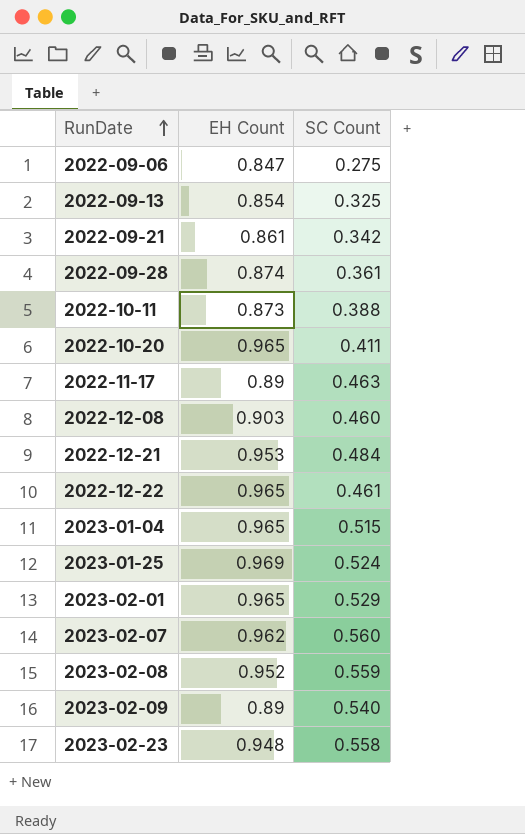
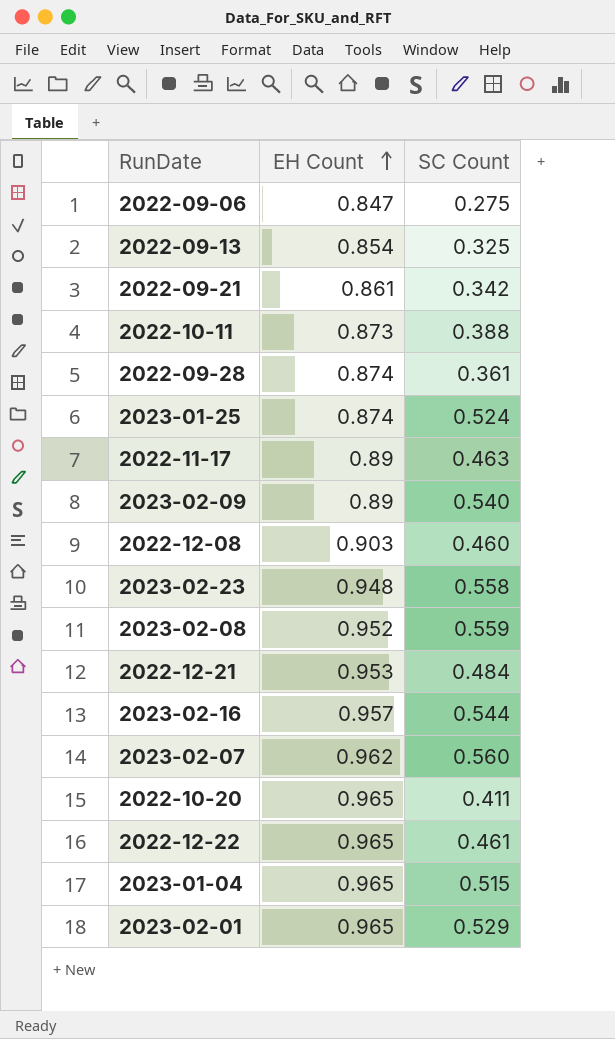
row order: RunDate ascending -> EH Count ascending
2023-01-25 | EH Count: 0.969 -> 0.874
row 2023-02-16: none -> 0.957 | 0.544

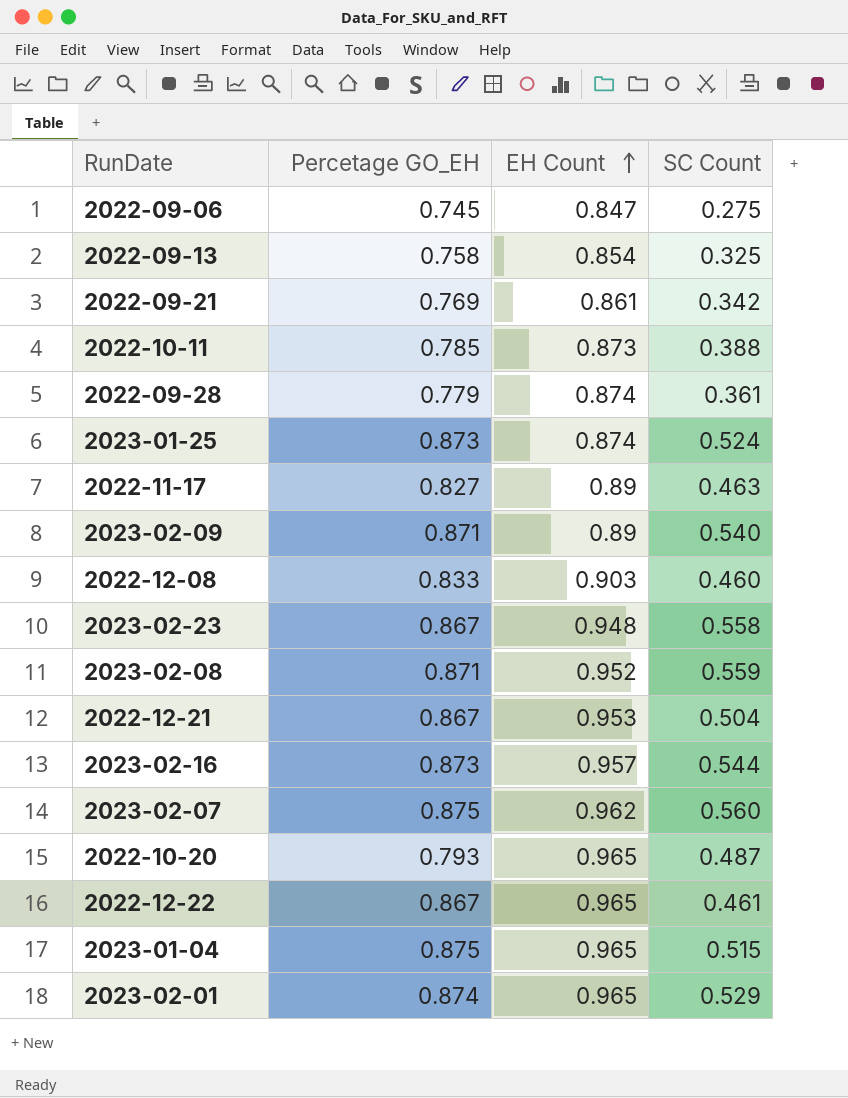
column Percetage GO_EH | position: none -> 2
2022-12-21 | SC Count: 0.484 -> 0.504
2022-10-20 | SC Count: 0.411 -> 0.487

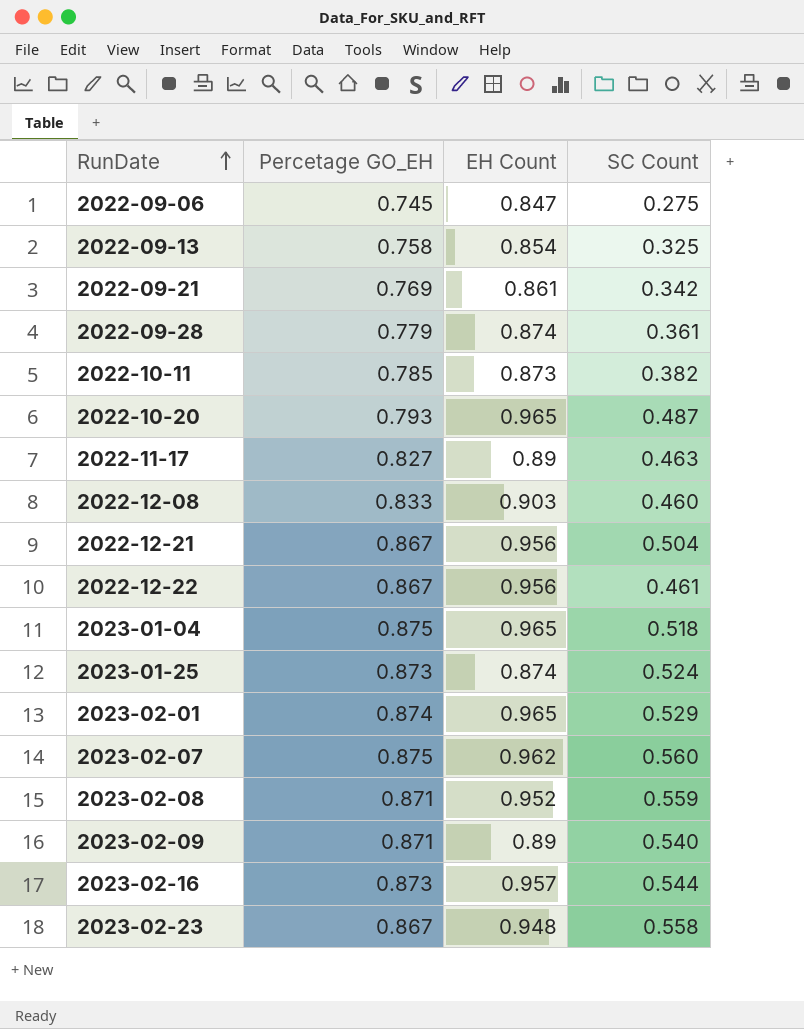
row order: EH Count ascending -> RunDate ascending
2022-10-11 | SC Count: 0.388 -> 0.382
2022-12-21 | EH Count: 0.953 -> 0.956
2022-12-22 | EH Count: 0.965 -> 0.956
2023-01-04 | SC Count: 0.515 -> 0.518

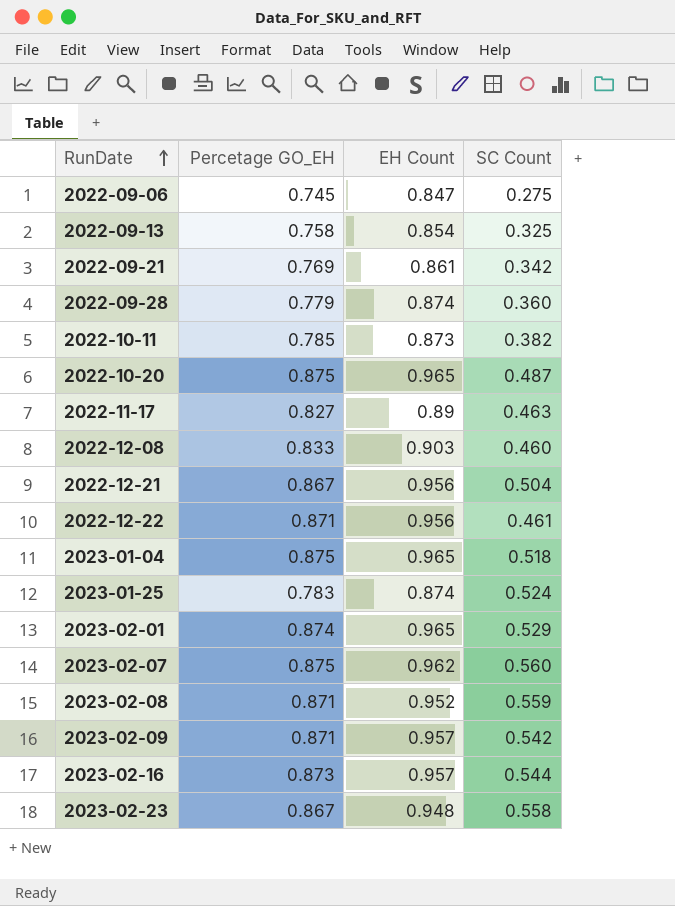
2022-09-28 | SC Count: 0.361 -> 0.360
2022-10-20 | Percetage GO_EH: 0.793 -> 0.875
2022-12-22 | Percetage GO_EH: 0.867 -> 0.871
2023-01-25 | Percetage GO_EH: 0.873 -> 0.783
2023-02-09 | EH Count: 0.89 -> 0.957
2023-02-09 | SC Count: 0.540 -> 0.542

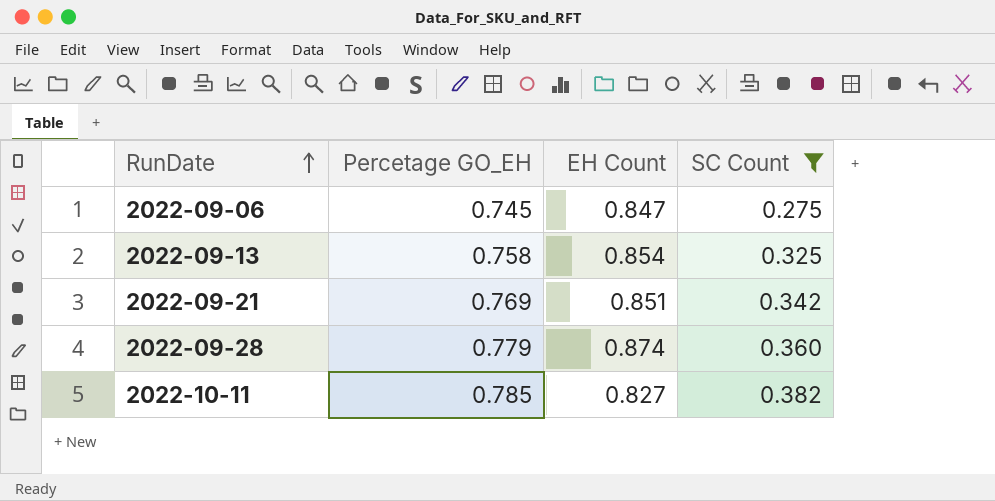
filter: none -> SC Count <= 0.382
2022-09-21 | EH Count: 0.861 -> 0.851
2022-10-11 | EH Count: 0.873 -> 0.827

